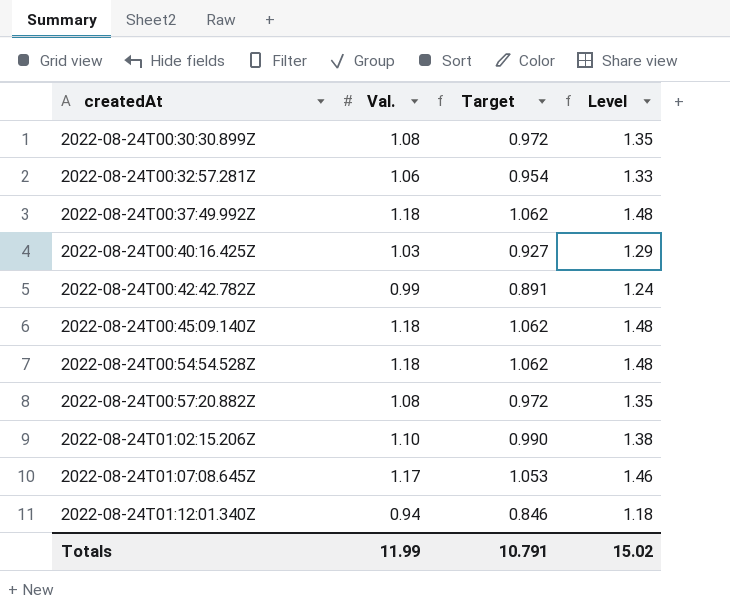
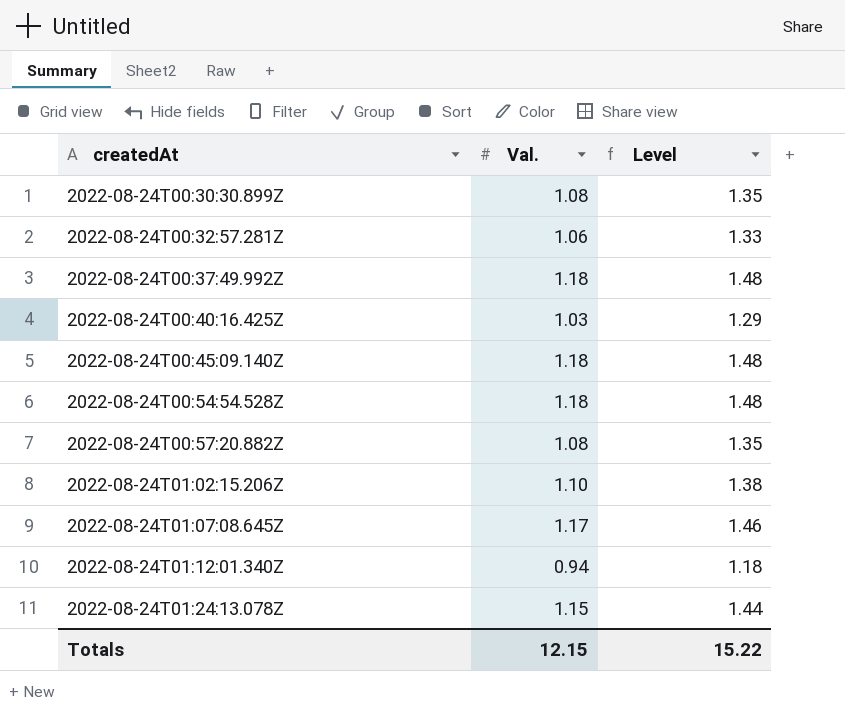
column Target | formula: [Val.] * 0.9 -> none
row 2022-08-24T00:42:42.782Z: 0.99 | 0.891 | 1.24 -> none
row 2022-08-24T01:24:13.078Z: none -> 1.15 | 1.44
Totals | Val.: 11.99 -> 12.15
Totals | Level: 15.02 -> 15.22

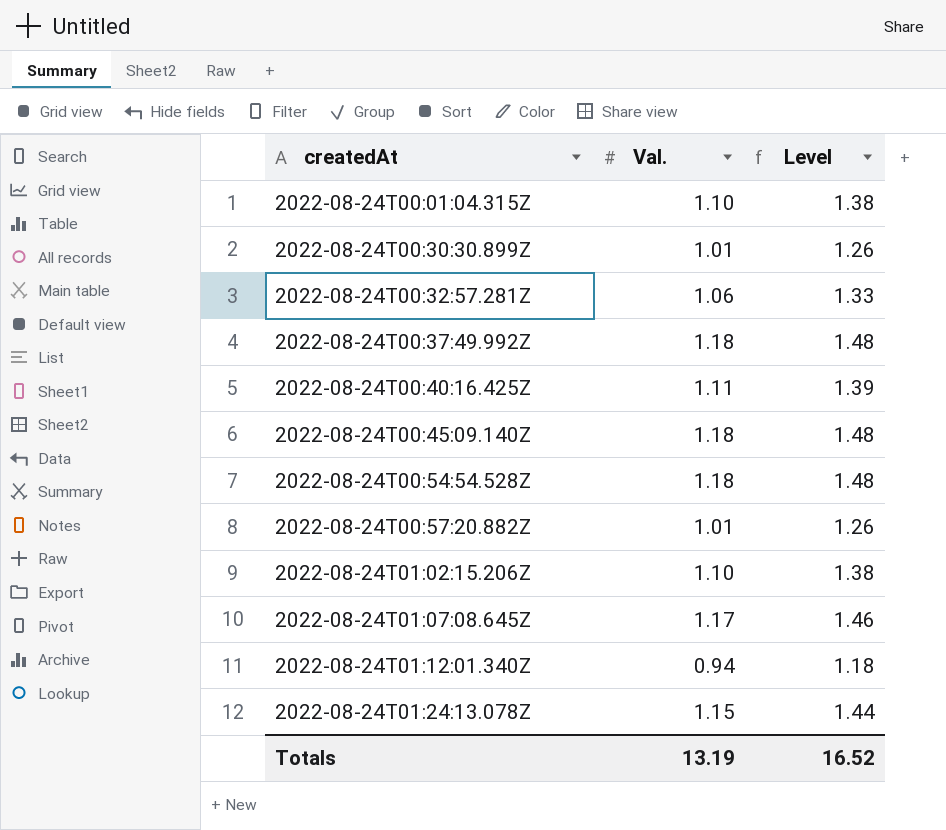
row 2022-08-24T00:01:04.315Z: none -> 1.10 | 1.38
2022-08-24T00:30:30.899Z | Val.: 1.08 -> 1.01
2022-08-24T00:30:30.899Z | Level: 1.35 -> 1.26
2022-08-24T00:40:16.425Z | Val.: 1.03 -> 1.11
2022-08-24T00:40:16.425Z | Level: 1.29 -> 1.39
2022-08-24T00:57:20.882Z | Val.: 1.08 -> 1.01
2022-08-24T00:57:20.882Z | Level: 1.35 -> 1.26
Totals | Val.: 12.15 -> 13.19
Totals | Level: 15.22 -> 16.52

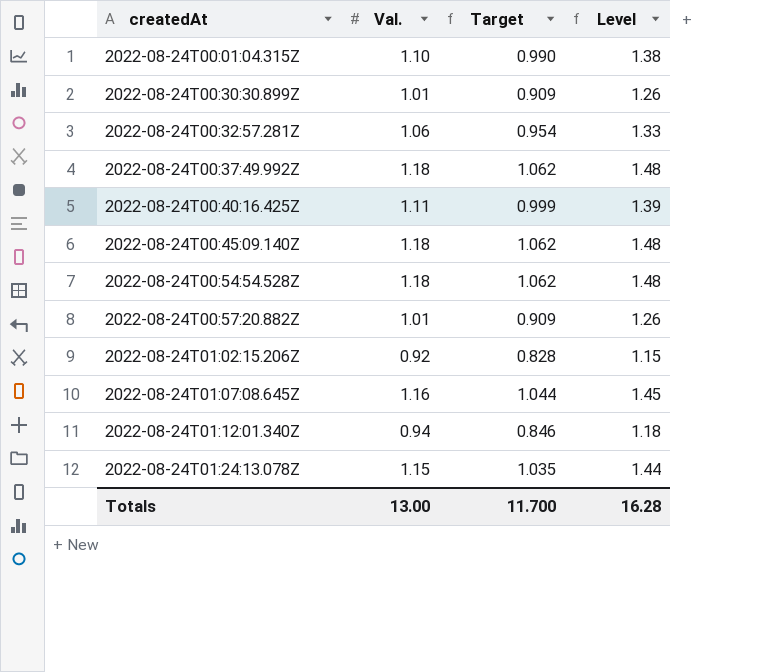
column Target | formula: none -> [Val.] * 0.9
2022-08-24T01:02:15.206Z | Val.: 1.10 -> 0.92
2022-08-24T01:02:15.206Z | Level: 1.38 -> 1.15
2022-08-24T01:07:08.645Z | Val.: 1.17 -> 1.16
2022-08-24T01:07:08.645Z | Level: 1.46 -> 1.45
Totals | Val.: 13.19 -> 13.00
Totals | Level: 16.52 -> 16.28

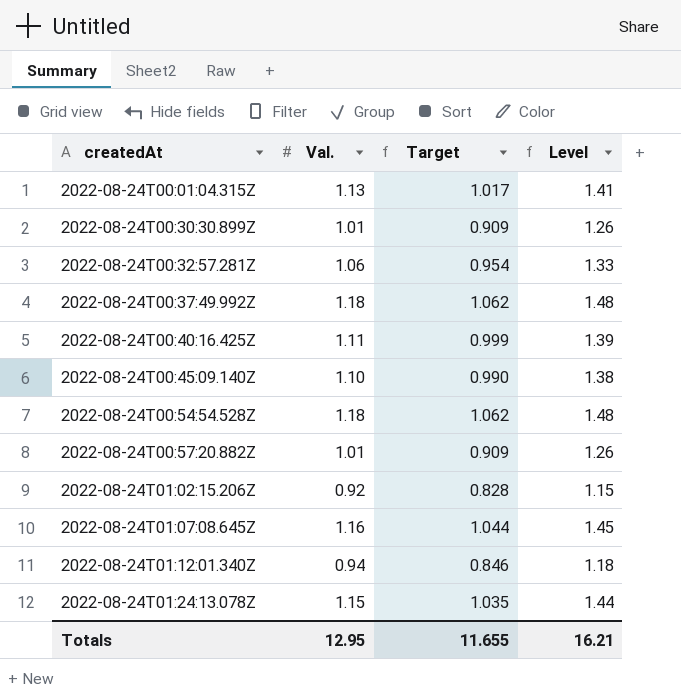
2022-08-24T00:01:04.315Z | Val.: 1.10 -> 1.13
2022-08-24T00:01:04.315Z | Target: 0.990 -> 1.017
2022-08-24T00:01:04.315Z | Level: 1.38 -> 1.41
2022-08-24T00:45:09.140Z | Val.: 1.18 -> 1.10
2022-08-24T00:45:09.140Z | Target: 1.062 -> 0.990
2022-08-24T00:45:09.140Z | Level: 1.48 -> 1.38
Totals | Val.: 13.00 -> 12.95
Totals | Target: 11.700 -> 11.655
Totals | Level: 16.28 -> 16.21

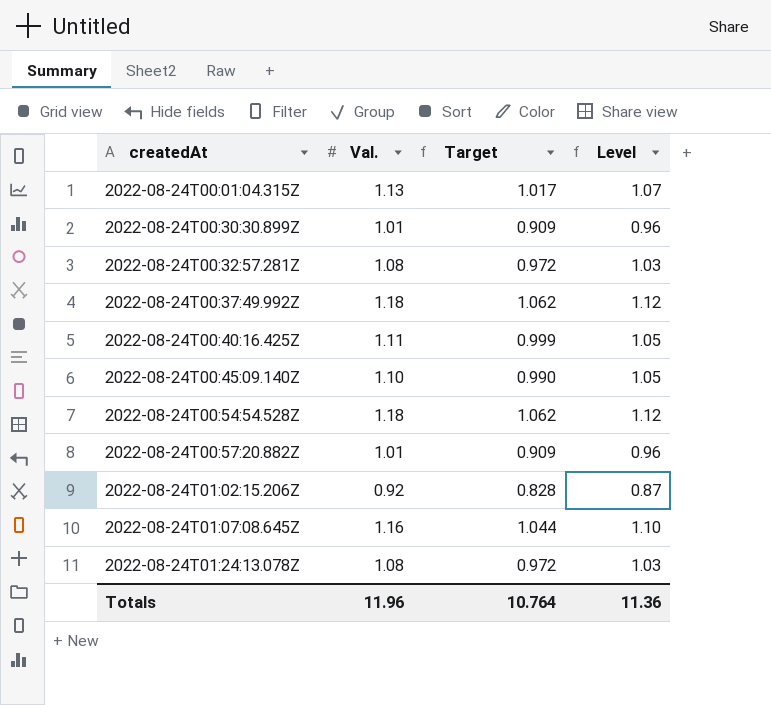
column Level | formula: [Val.] * 1.25 -> [Val.] * 0.95
row 2022-08-24T01:12:01.340Z: 0.94 | 0.846 | 1.18 -> none
2022-08-24T00:32:57.281Z | Val.: 1.06 -> 1.08
2022-08-24T00:32:57.281Z | Target: 0.954 -> 0.972
2022-08-24T01:24:13.078Z | Val.: 1.15 -> 1.08
2022-08-24T01:24:13.078Z | Target: 1.035 -> 0.972
Totals | Val.: 12.95 -> 11.96
Totals | Target: 11.655 -> 10.764
Totals | Level: 16.21 -> 11.36

